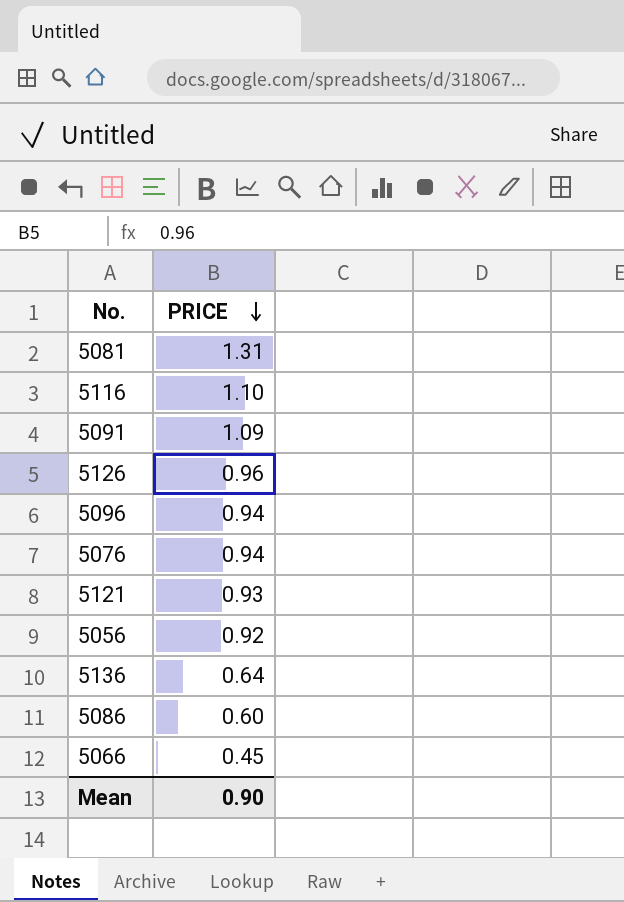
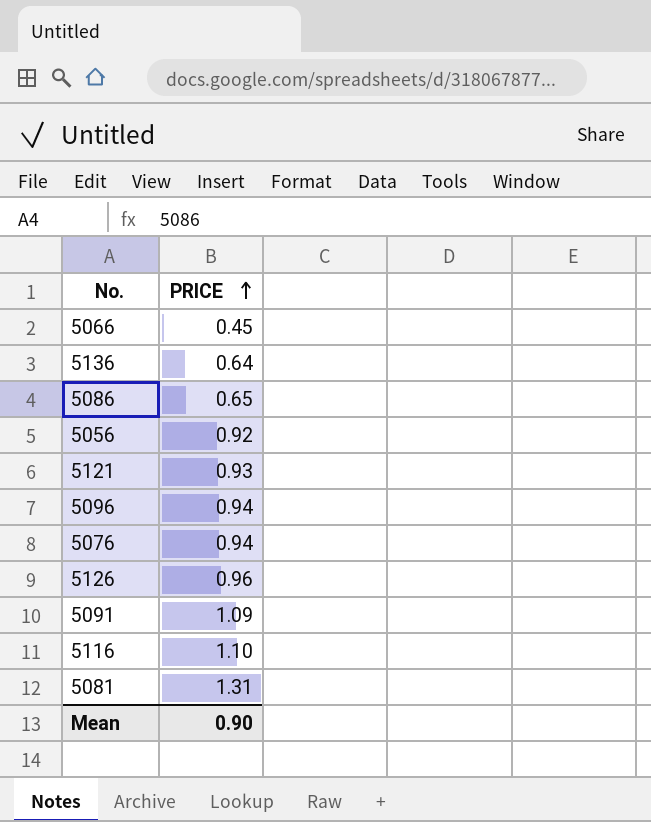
row order: PRICE descending -> PRICE ascending
5086 | PRICE: 0.60 -> 0.65

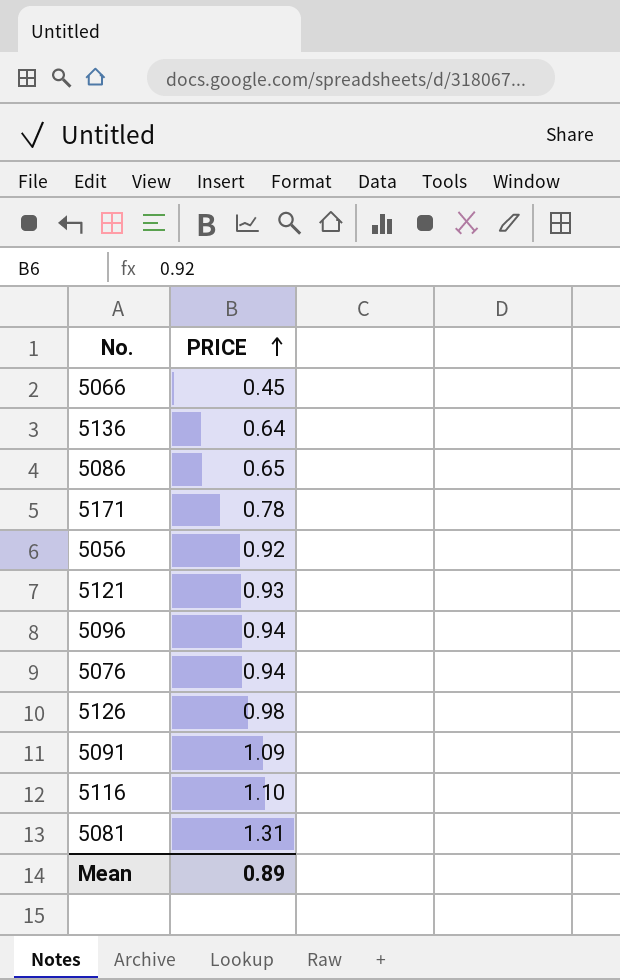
row 5171: none -> 0.78
5126 | PRICE: 0.96 -> 0.98
Mean | PRICE: 0.90 -> 0.89

